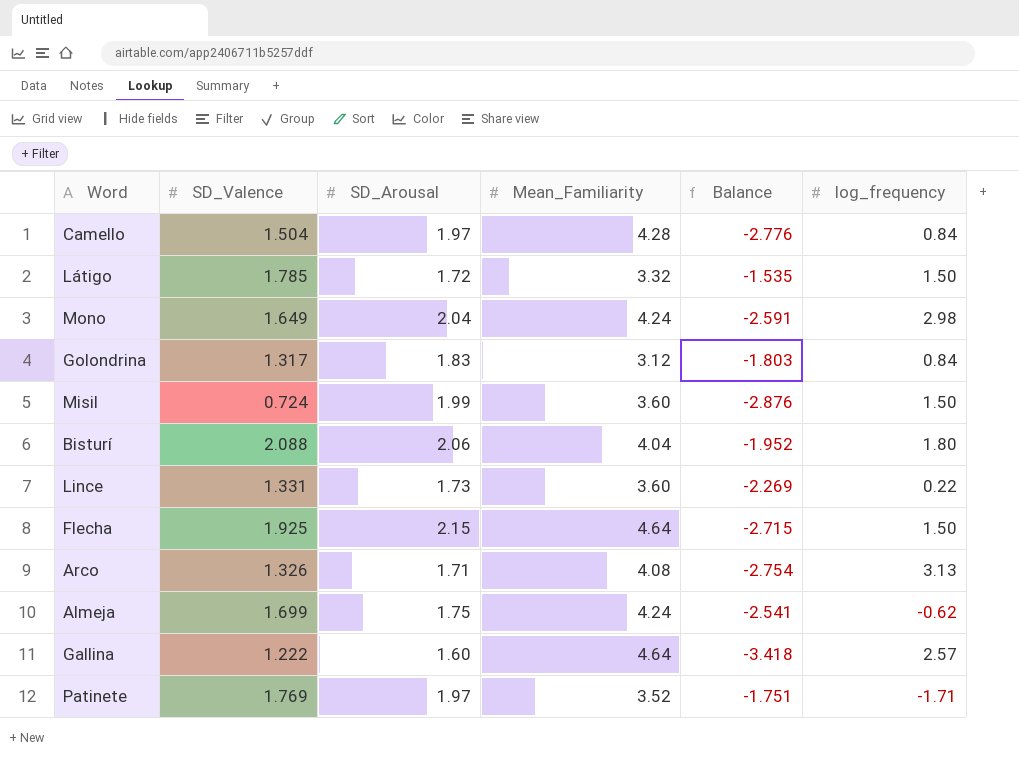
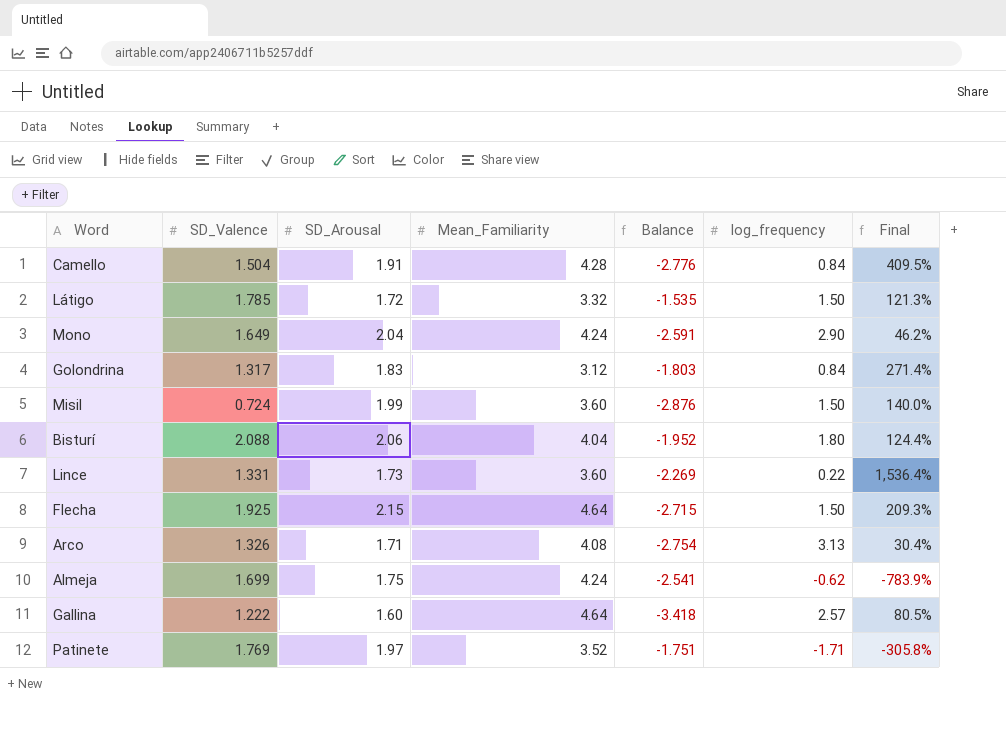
column Final | formula: none -> ([Mean_Familiarity] - [log_frequency]) / [log_frequency]
Camello | SD_Arousal: 1.97 -> 1.91
Mono | log_frequency: 2.98 -> 2.90

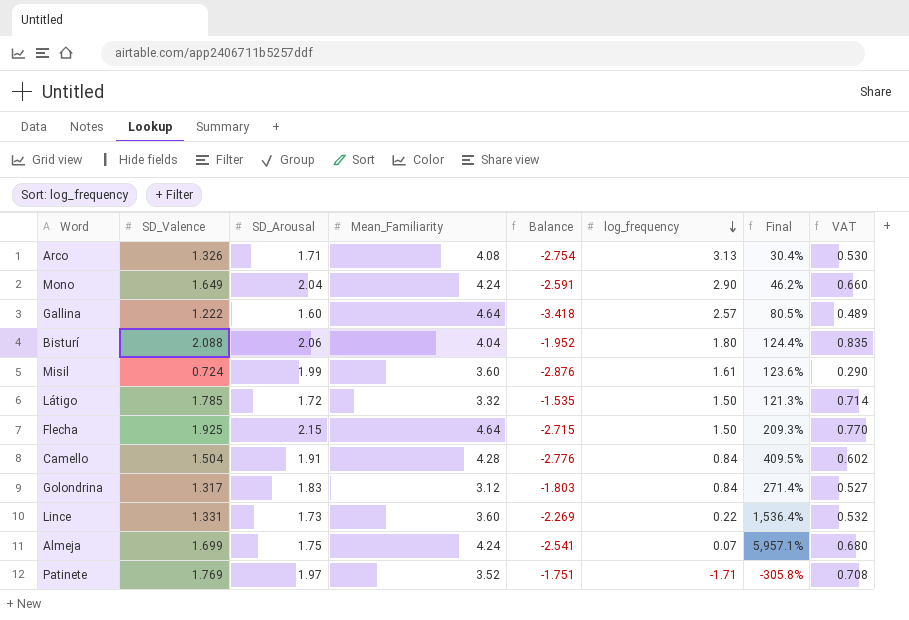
row order: none -> log_frequency descending
column VAT | formula: none -> [SD_Valence] * 0.4
Misil | log_frequency: 1.50 -> 1.61
Misil | Final: 140.0% -> 123.6%
Almeja | log_frequency: -0.62 -> 0.07
Almeja | Final: -783.9% -> 5,957.1%

